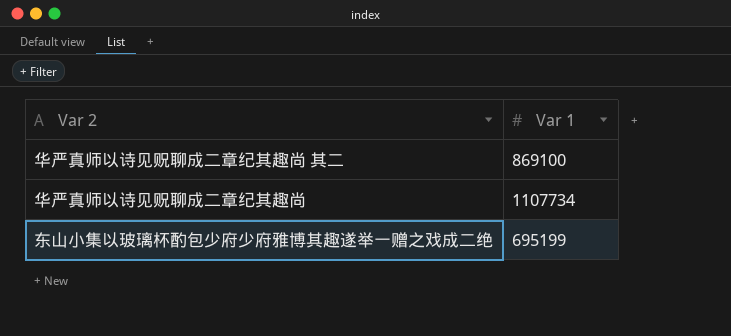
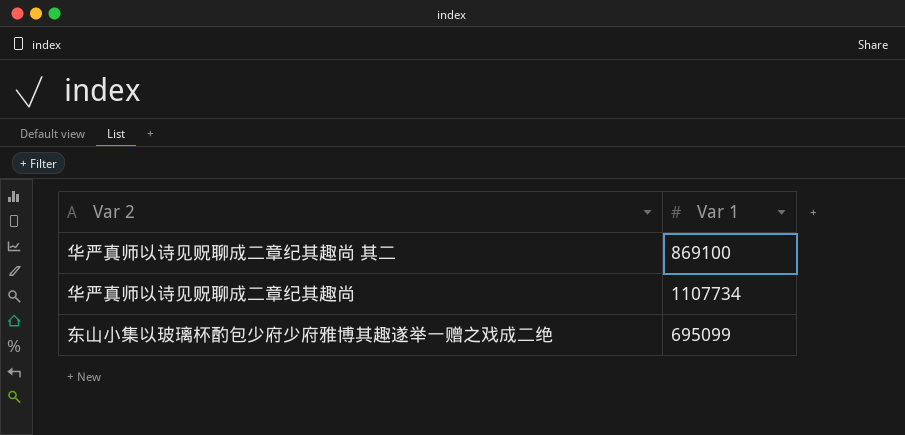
东山小集以玻璃杯酌包少府少府雅博其趣遂举一赠之戏成二绝 | Var 1: 695199 -> 695099

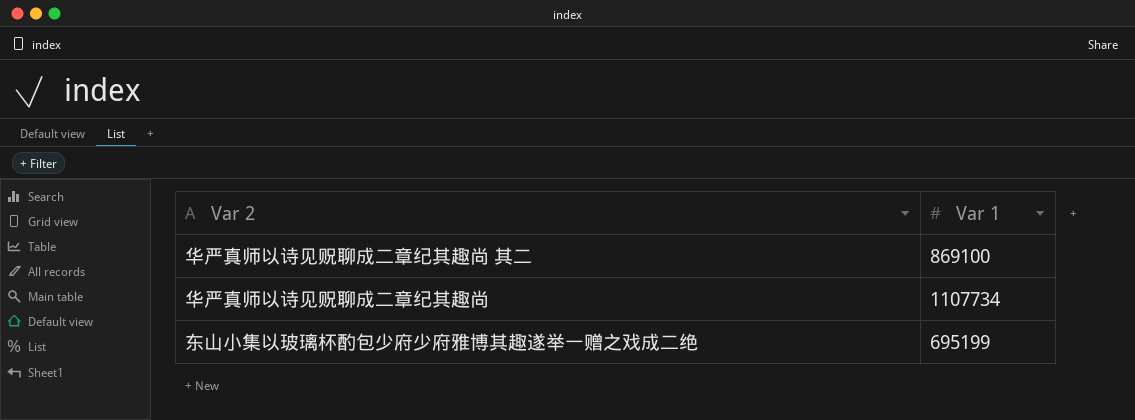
东山小集以玻璃杯酌包少府少府雅博其趣遂举一赠之戏成二绝 | Var 1: 695099 -> 695199

